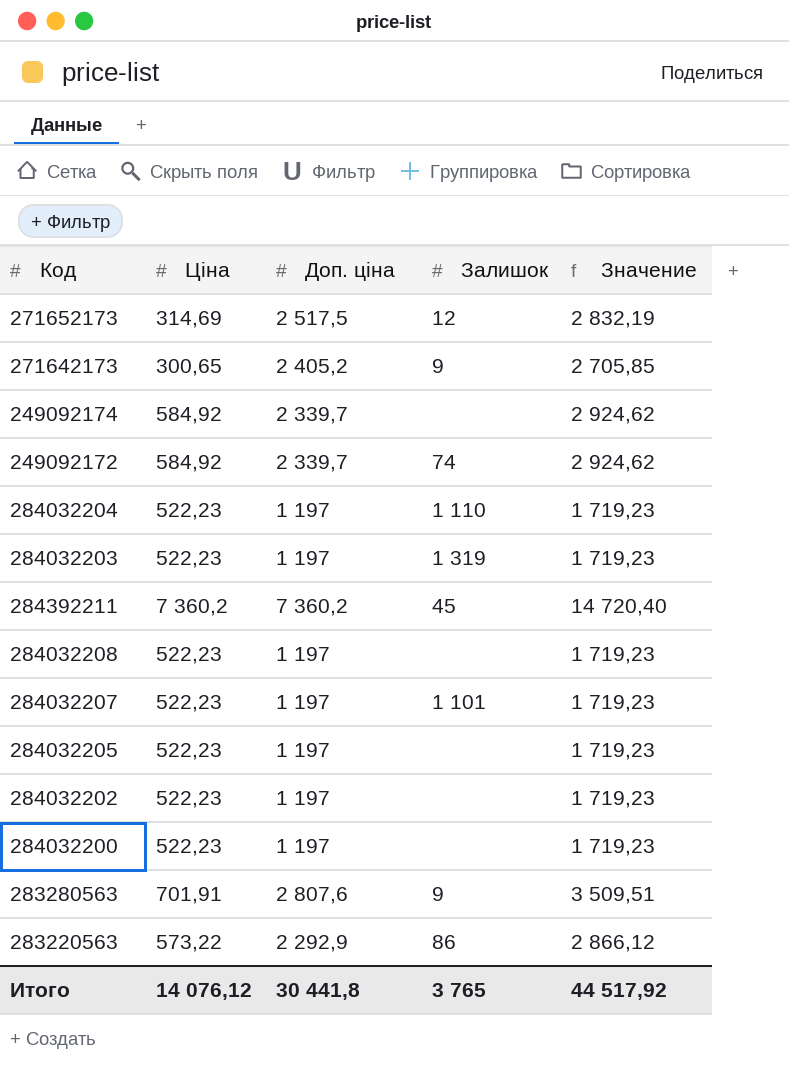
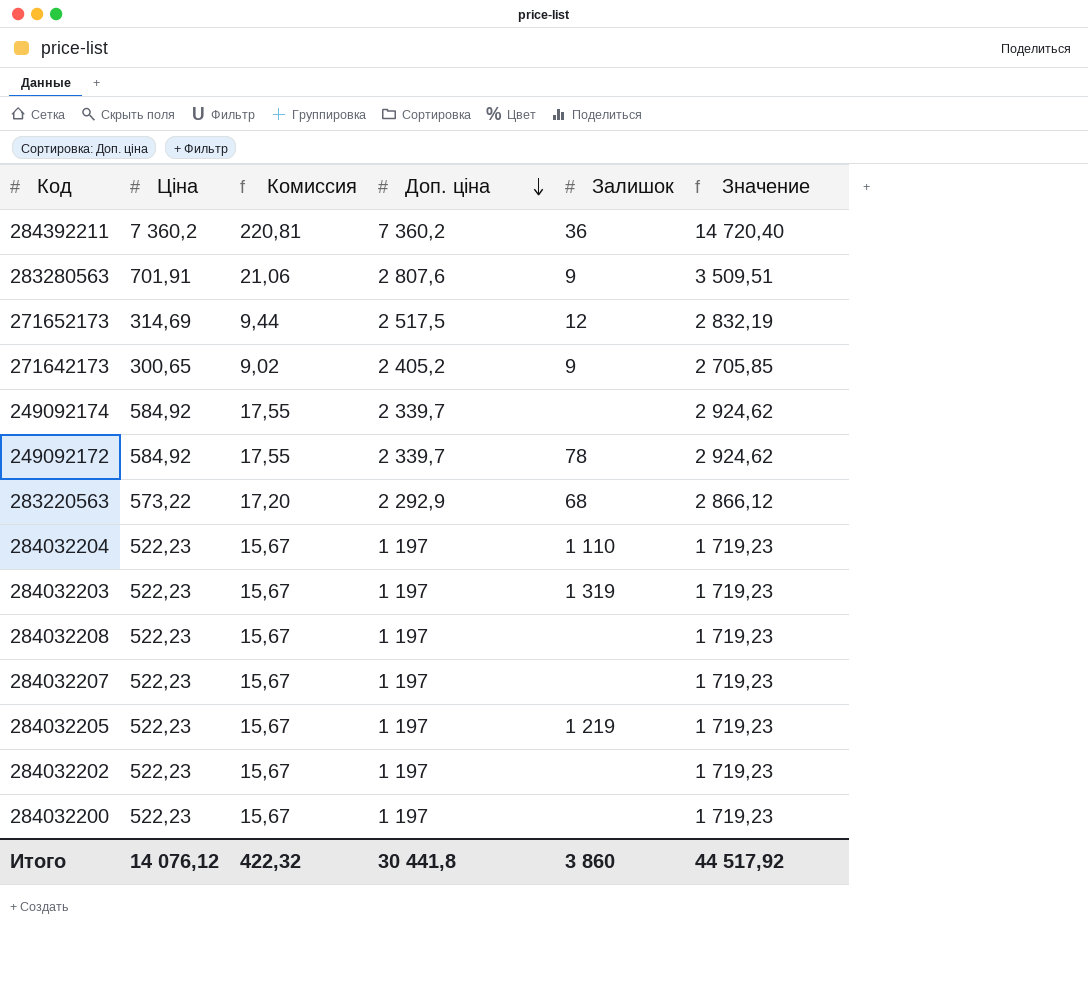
row order: none -> Доп. ціна descending
column Комиссия | formula: none -> [Ціна] * 0,03
284392211 | Залишок: 45 -> 36
249092172 | Залишок: 74 -> 78
283220563 | Залишок: 86 -> 68
284032207 | Залишок: 1 101 -> none
284032205 | Залишок: none -> 1 219
Итого | Залишок: 3 765 -> 3 860

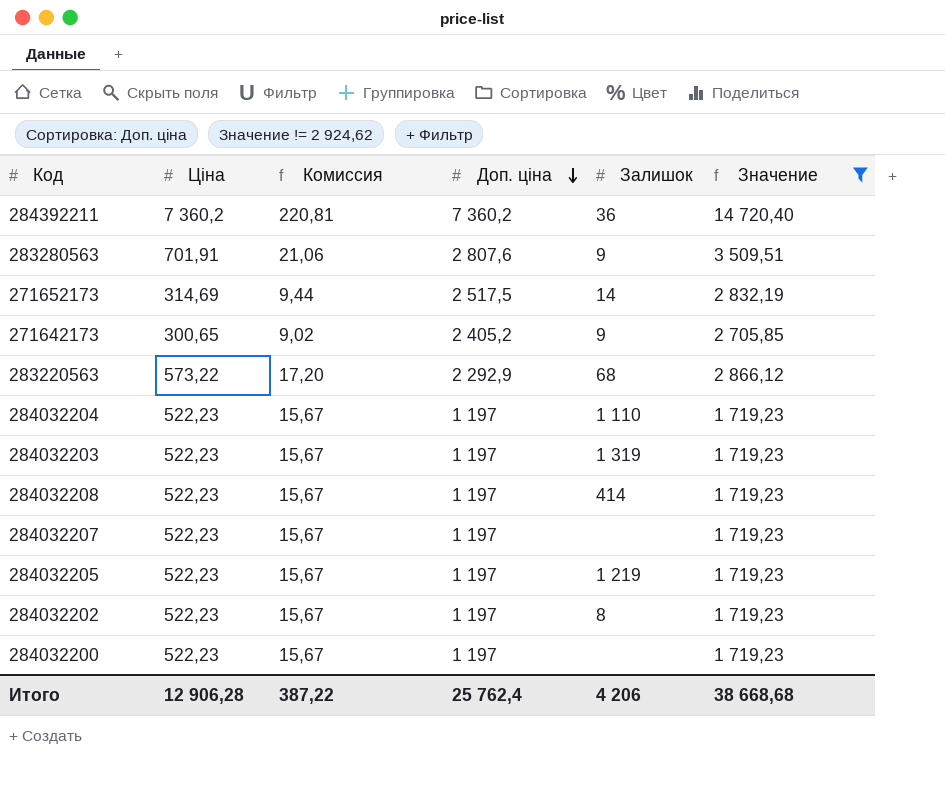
filter: none -> Значение != 2 924,62
271652173 | Залишок: 12 -> 14
284032208 | Залишок: none -> 414
284032202 | Залишок: none -> 8
Итого | Ціна: 14 076,12 -> 12 906,28
Итого | Комиссия: 422,32 -> 387,22
Итого | Доп. ціна: 30 441,8 -> 25 762,4
Итого | Залишок: 3 860 -> 4 206
Итого | Значение: 44 517,92 -> 38 668,68

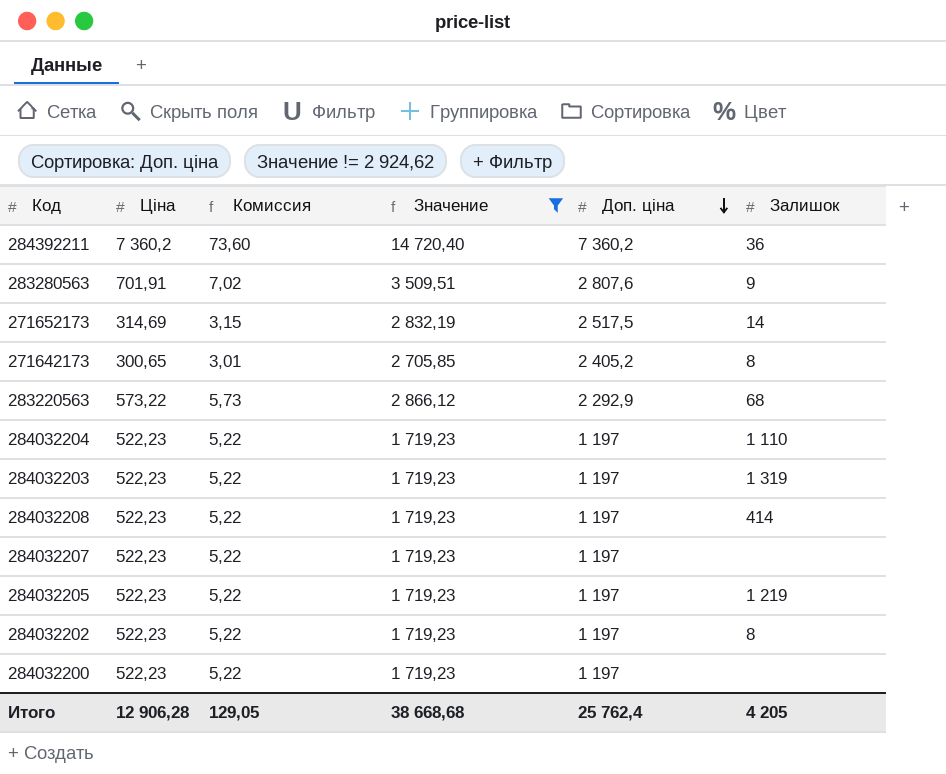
column Комиссия | formula: [Ціна] * 0,03 -> [Ціна] * 0,01
column Значение | position: 6 -> 4
271642173 | Залишок: 9 -> 8
Итого | Комиссия: 387,22 -> 129,05
Итого | Залишок: 4 206 -> 4 205

